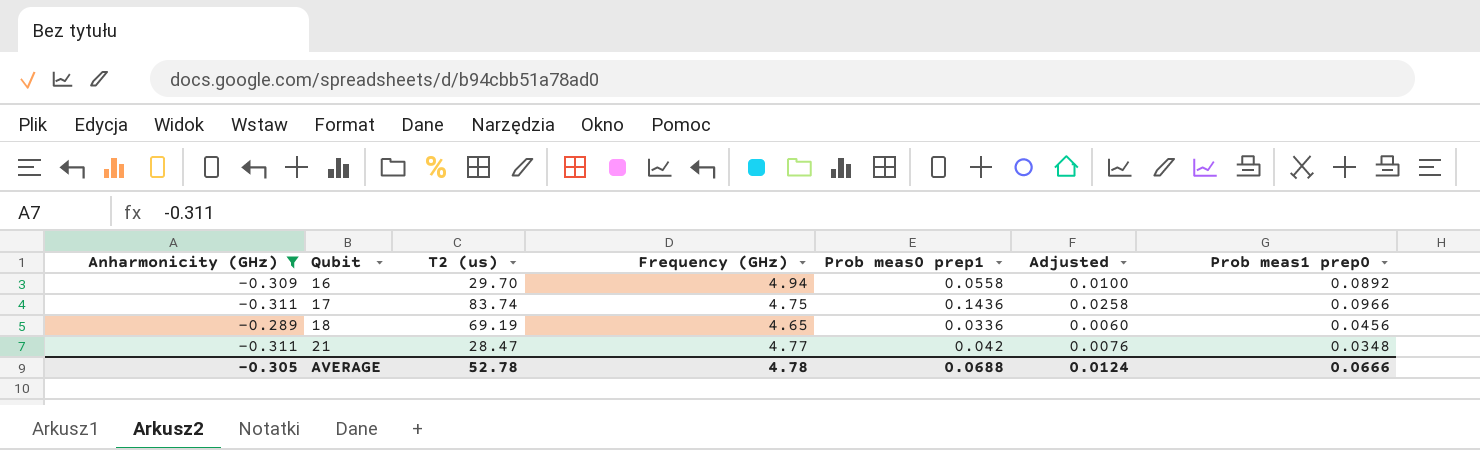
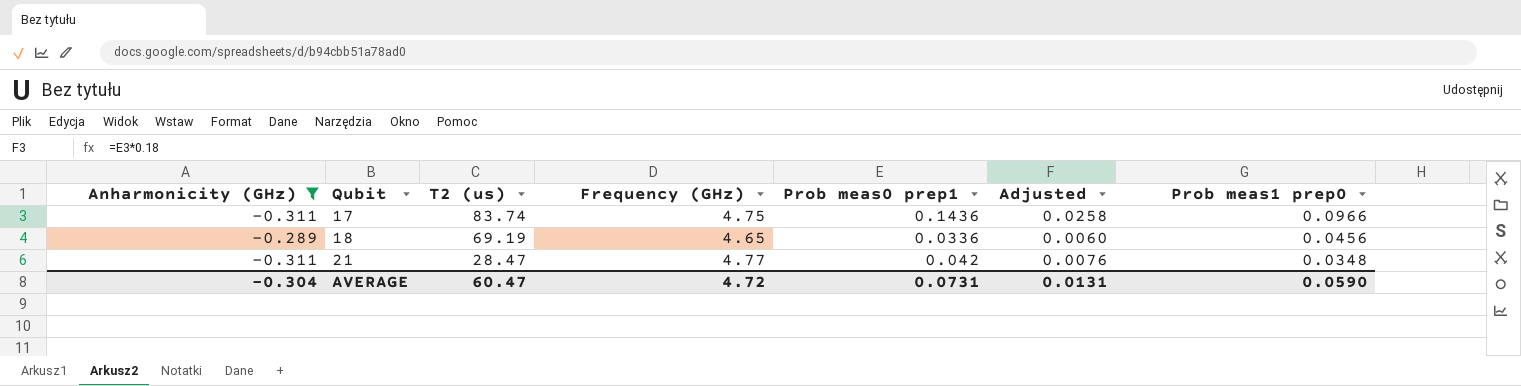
row 16: -0.309 | 29.70 | 4.94 | 0.0558 | 0.0100 | 0.0892 -> none
AVERAGE | Anharmonicity (GHz): -0.305 -> -0.304
AVERAGE | T2 (us): 52.78 -> 60.47
AVERAGE | Frequency (GHz): 4.78 -> 4.72
AVERAGE | Prob meas0 prep1: 0.0688 -> 0.0731
AVERAGE | Adjusted: 0.0124 -> 0.0131
AVERAGE | Prob meas1 prep0: 0.0666 -> 0.0590

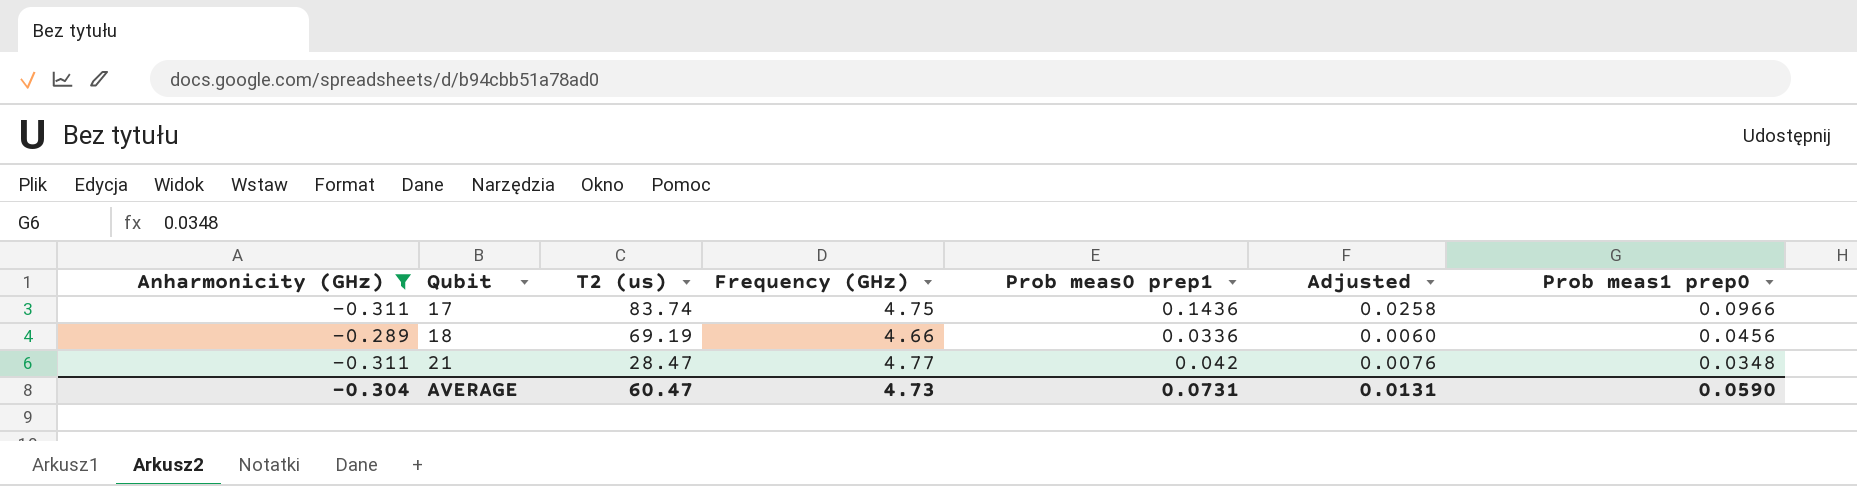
18 | Frequency (GHz): 4.65 -> 4.66
AVERAGE | Frequency (GHz): 4.72 -> 4.73

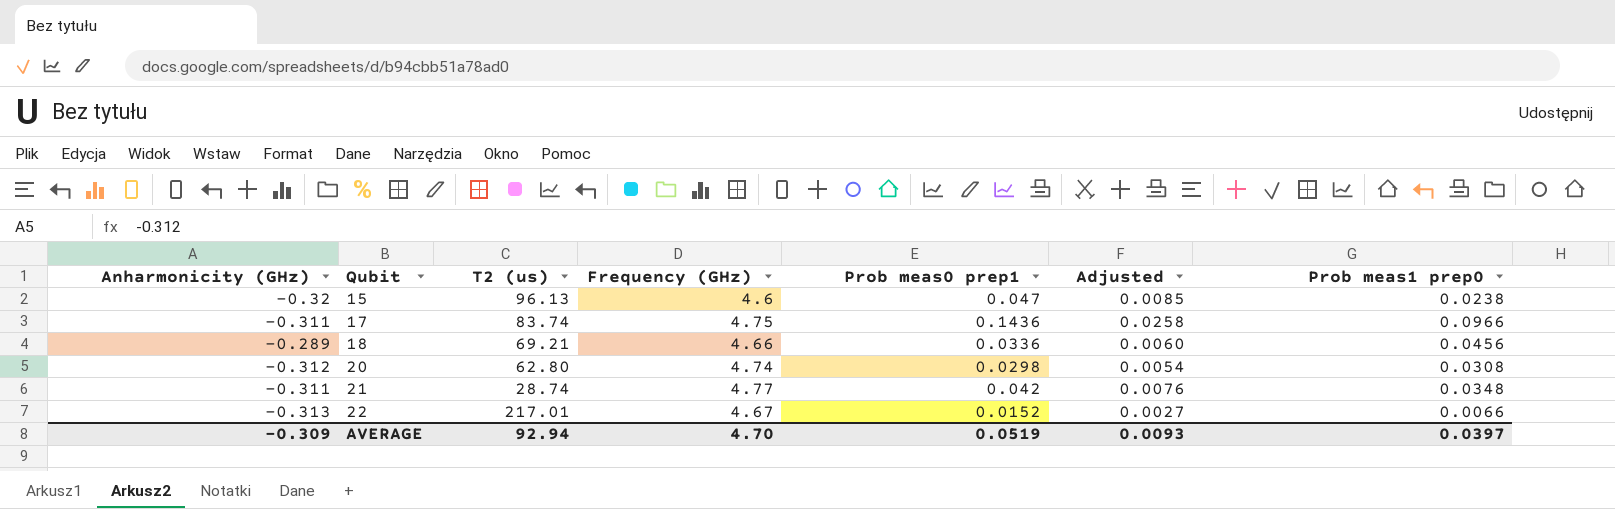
filter: Anharmonicity (GHz) >= -0.311 -> none
18 | T2 (us): 69.19 -> 69.21
21 | T2 (us): 28.47 -> 28.74
AVERAGE | Anharmonicity (GHz): -0.304 -> -0.309
AVERAGE | T2 (us): 60.47 -> 92.94
AVERAGE | Frequency (GHz): 4.73 -> 4.70
AVERAGE | Prob meas0 prep1: 0.0731 -> 0.0519
AVERAGE | Adjusted: 0.0131 -> 0.0093
AVERAGE | Prob meas1 prep0: 0.0590 -> 0.0397

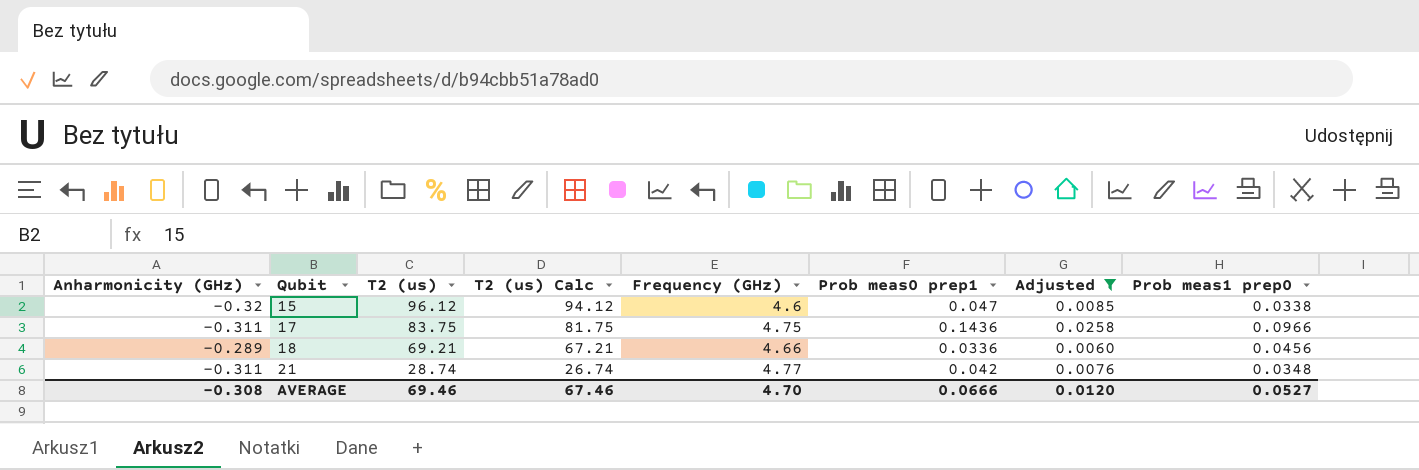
filter: none -> Adjusted >= 0.0060
column T2 (us) Calc | formula: none -> [T2 (us)] - 2
15 | T2 (us): 96.13 -> 96.12
15 | Prob meas1 prep0: 0.0238 -> 0.0338
17 | T2 (us): 83.74 -> 83.75
AVERAGE | Anharmonicity (GHz): -0.309 -> -0.308
AVERAGE | T2 (us): 92.94 -> 69.46
AVERAGE | Prob meas0 prep1: 0.0519 -> 0.0666
AVERAGE | Adjusted: 0.0093 -> 0.0120
AVERAGE | Prob meas1 prep0: 0.0397 -> 0.0527

